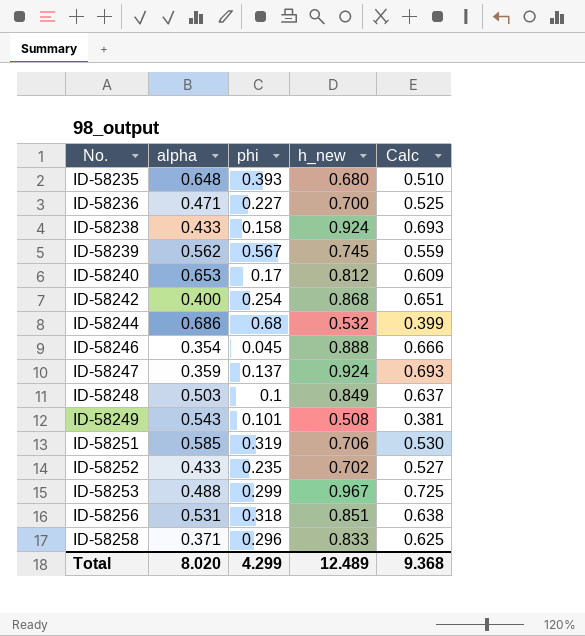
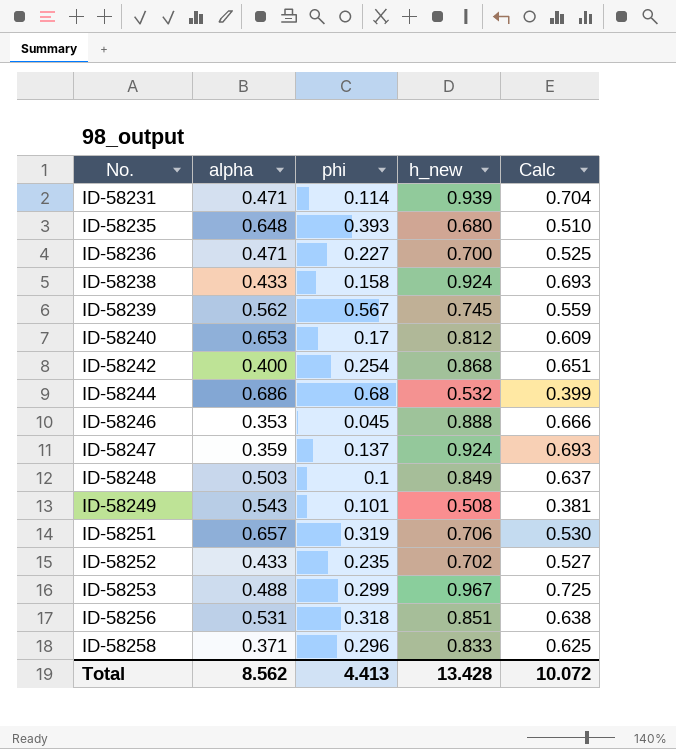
row ID-58231: none -> 0.471 | 0.114 | 0.939 | 0.704
ID-58246 | alpha: 0.354 -> 0.353
ID-58251 | alpha: 0.585 -> 0.657
Total | alpha: 8.020 -> 8.562
Total | phi: 4.299 -> 4.413
Total | h_new: 12.489 -> 13.428
Total | Calc: 9.368 -> 10.072

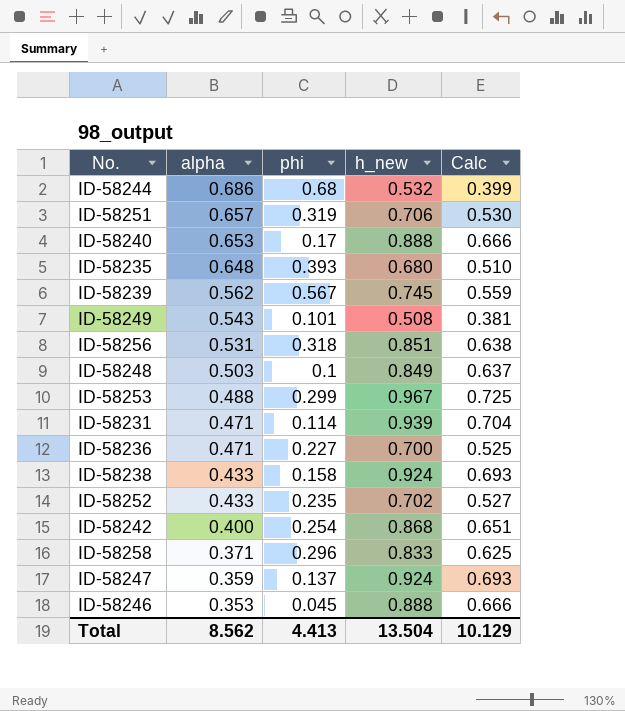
row order: No. ascending -> alpha descending
ID-58240 | h_new: 0.812 -> 0.888
ID-58240 | Calc: 0.609 -> 0.666
Total | h_new: 13.428 -> 13.504
Total | Calc: 10.072 -> 10.129

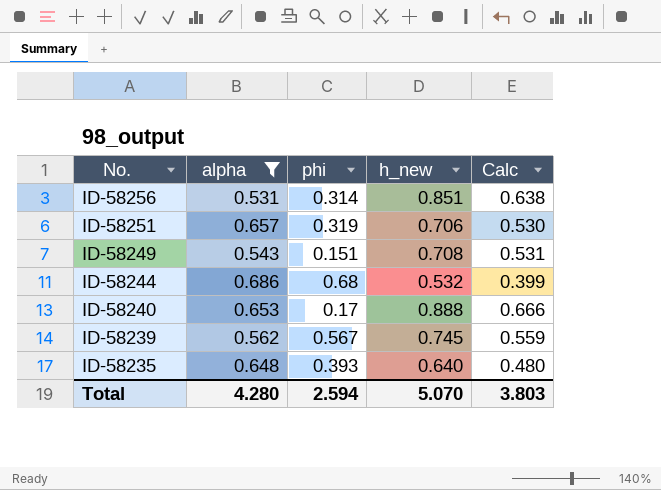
filter: none -> alpha >= 0.531
row order: alpha descending -> No. descending
ID-58256 | phi: 0.318 -> 0.314
ID-58249 | phi: 0.101 -> 0.151
ID-58249 | h_new: 0.508 -> 0.708
ID-58249 | Calc: 0.381 -> 0.531
ID-58235 | h_new: 0.680 -> 0.640
ID-58235 | Calc: 0.510 -> 0.480
Total | alpha: 8.562 -> 4.280
Total | phi: 4.413 -> 2.594
Total | h_new: 13.504 -> 5.070
Total | Calc: 10.129 -> 3.803

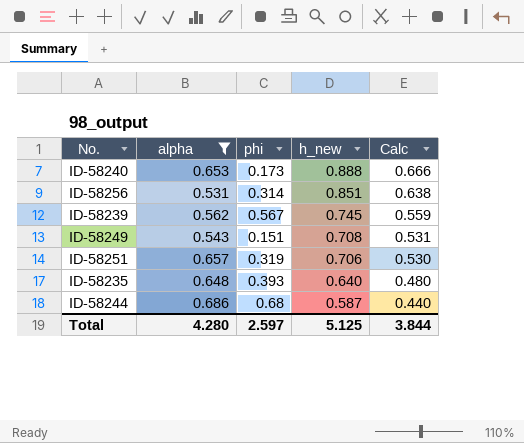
row order: No. descending -> h_new descending
ID-58240 | phi: 0.17 -> 0.173
ID-58244 | h_new: 0.532 -> 0.587
ID-58244 | Calc: 0.399 -> 0.440
Total | phi: 2.594 -> 2.597
Total | h_new: 5.070 -> 5.125
Total | Calc: 3.803 -> 3.844

